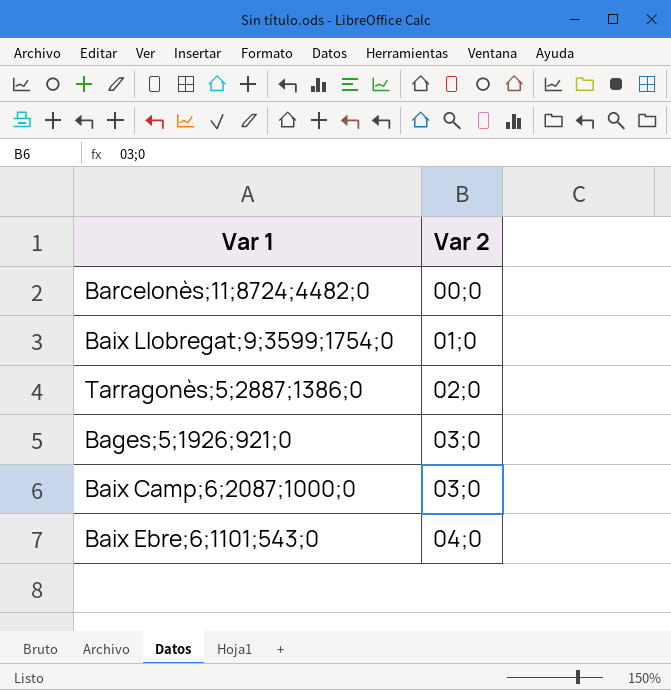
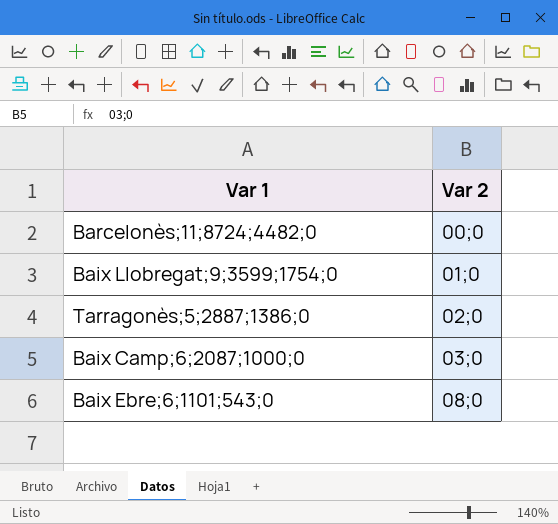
row Bages;5;1926;921;0: 03;0 -> none
Baix Ebre;6;1101;543;0 | Var 2: 04;0 -> 08;0

